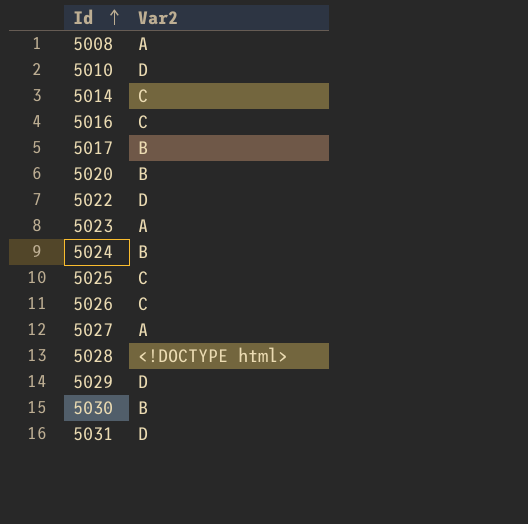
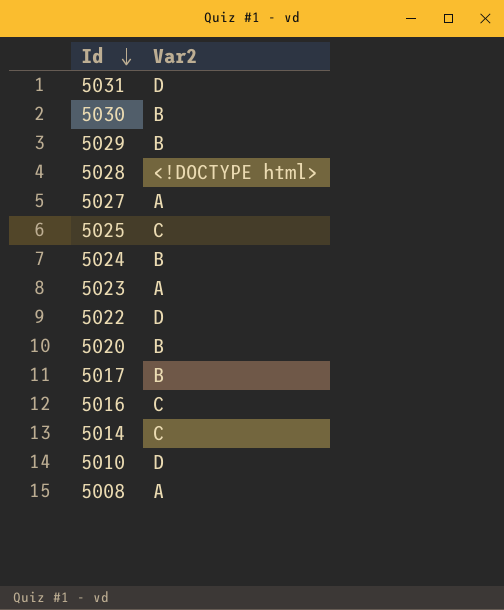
row order: Id ascending -> Id descending
row 5026: C -> none
5029 | Var2: D -> B

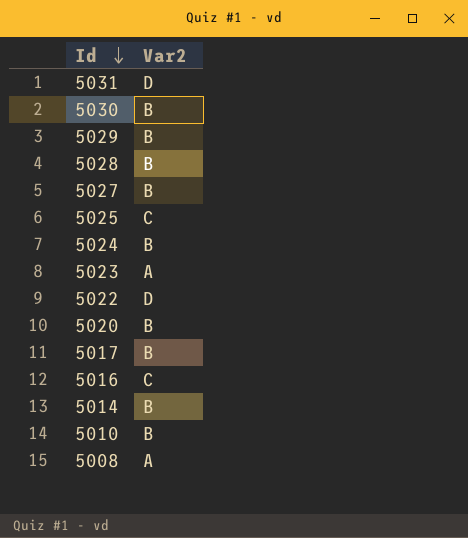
5028 | Var2: <!DOCTYPE html> -> B
5027 | Var2: A -> B
5014 | Var2: C -> B
5010 | Var2: D -> B

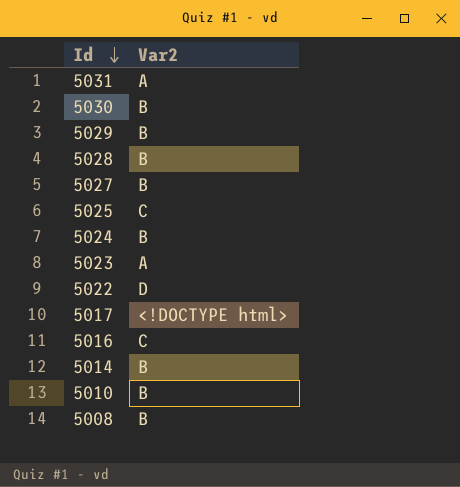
row 5020: B -> none
5031 | Var2: D -> A
5017 | Var2: B -> <!DOCTYPE html>
5008 | Var2: A -> B

